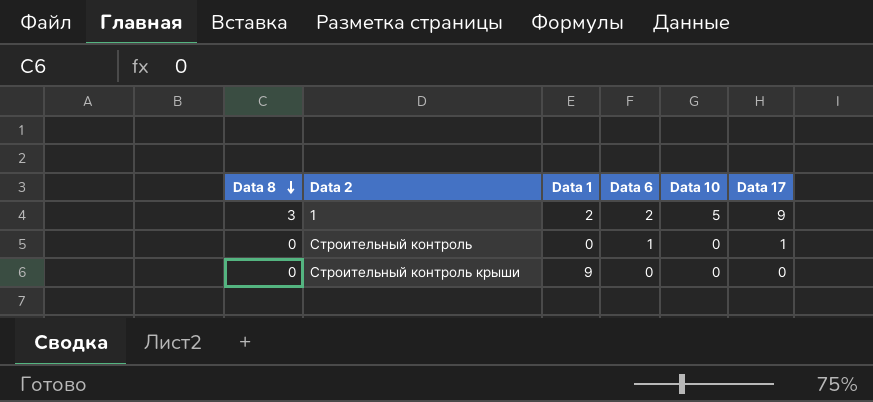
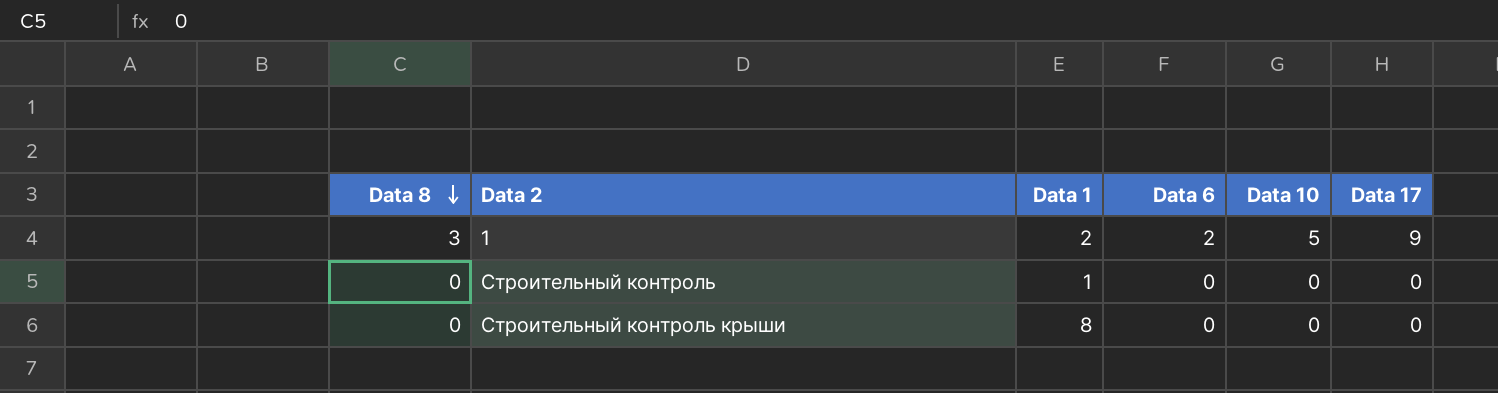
Строительный контроль | Data 1: 0 -> 1
Строительный контроль | Data 6: 1 -> 0
Строительный контроль | Data 17: 1 -> 0
Строительный контроль крыши | Data 1: 9 -> 8

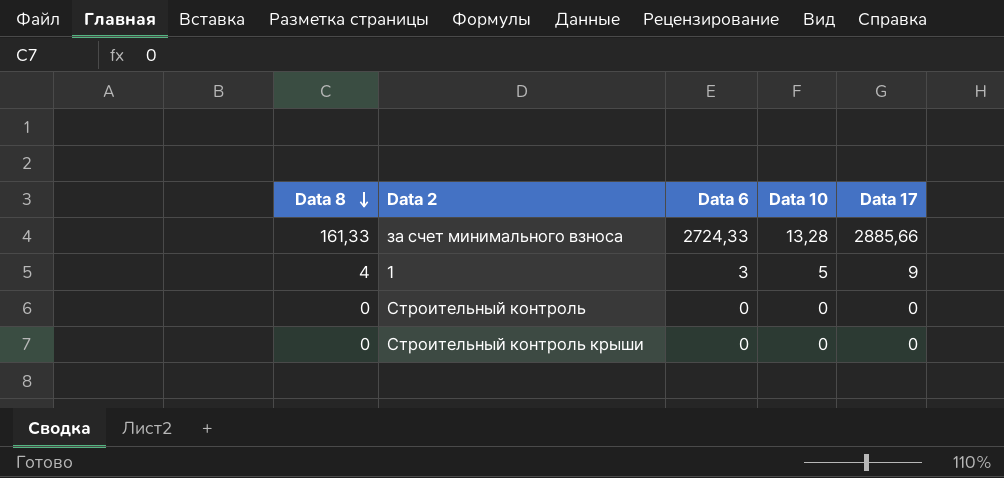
column Data 1 | position: 3 -> none
row за счет минимального взноса: none -> 161,33 | 2724,33 | 13,28 | 2885,66
1 | Data 8: 3 -> 4
1 | Data 6: 2 -> 3

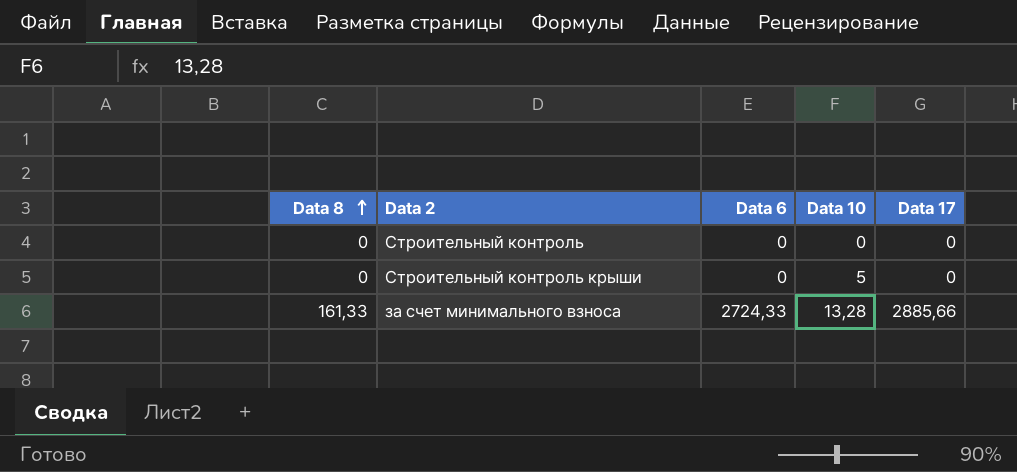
row order: Data 8 descending -> Data 8 ascending
row 1: 4 | 3 | 5 | 9 -> none
Строительный контроль крыши | Data 10: 0 -> 5

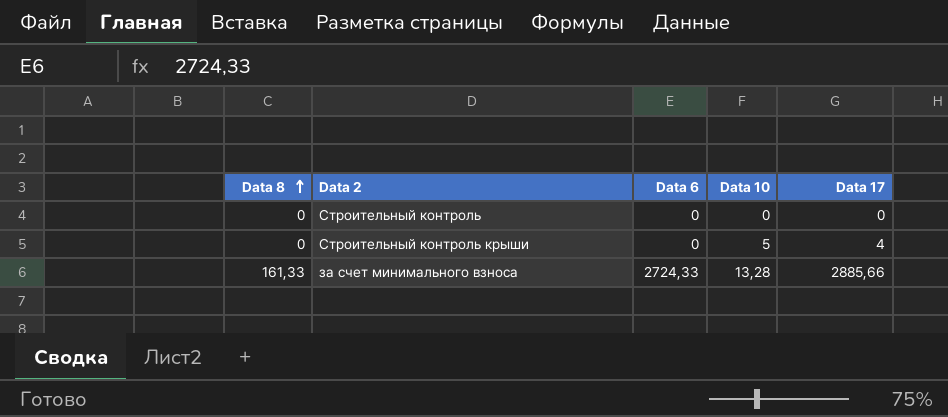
Строительный контроль крыши | Data 17: 0 -> 4

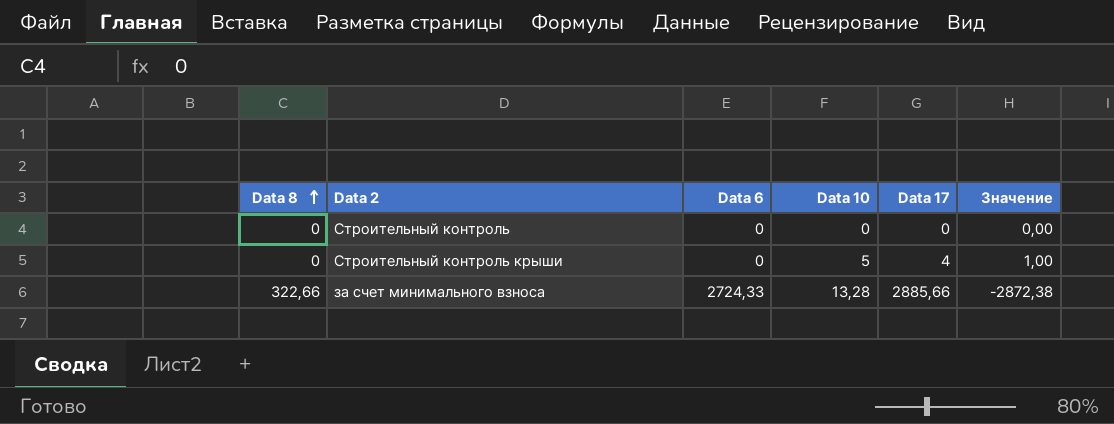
column Значение | formula: none -> [Data 10] - [Data 17]
за счет минимального взноса | Data 8: 161,33 -> 322,66

